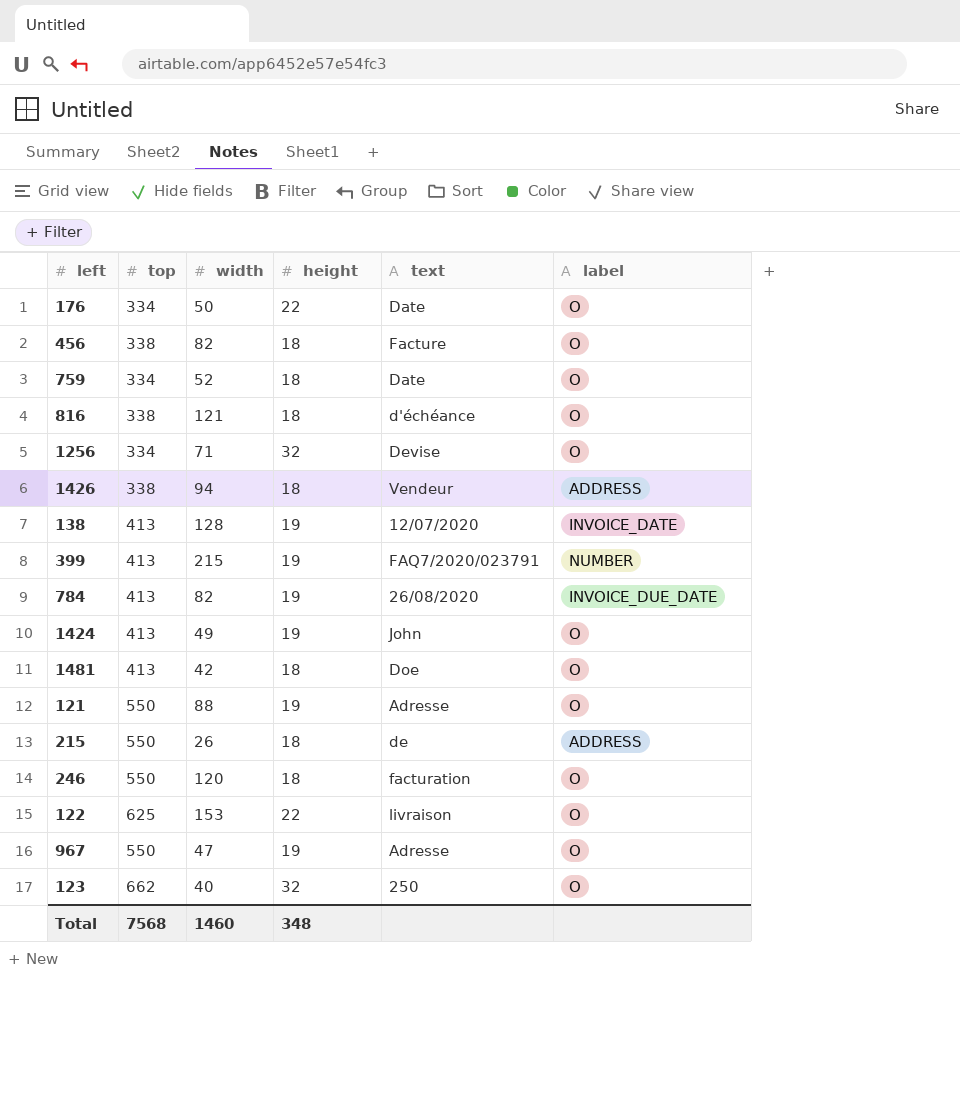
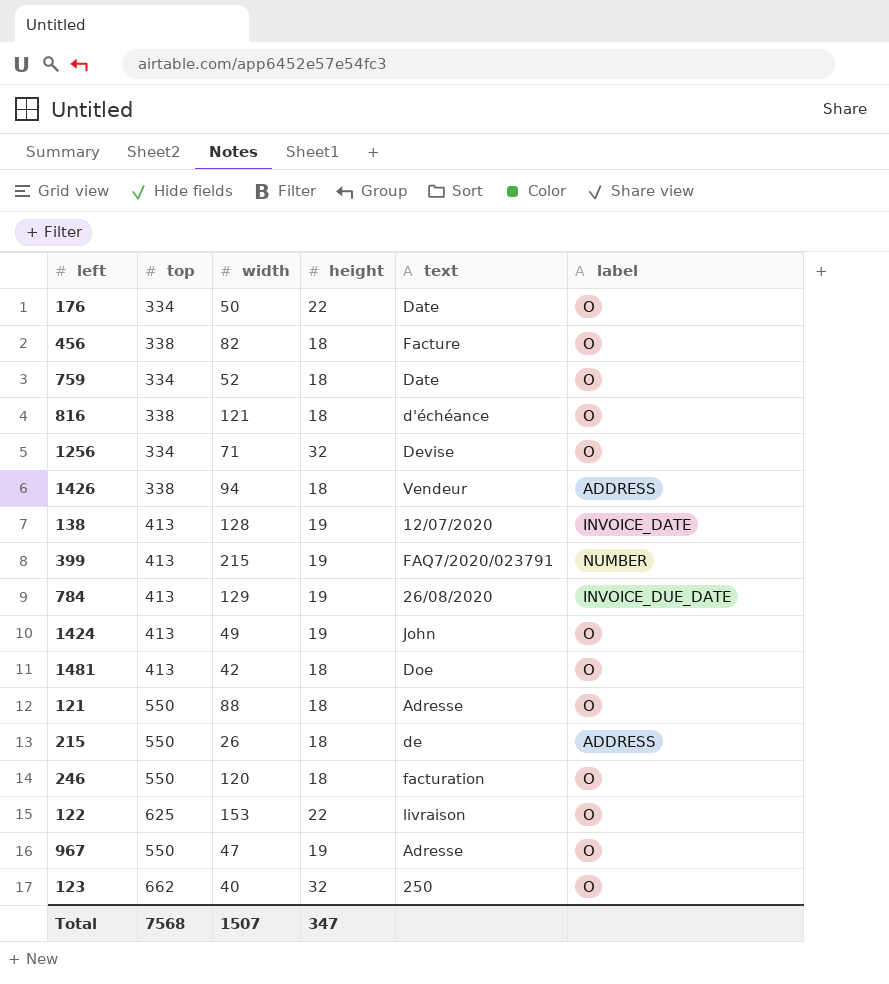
784 | width: 82 -> 129
121 | height: 19 -> 18
Total | width: 1460 -> 1507
Total | height: 348 -> 347

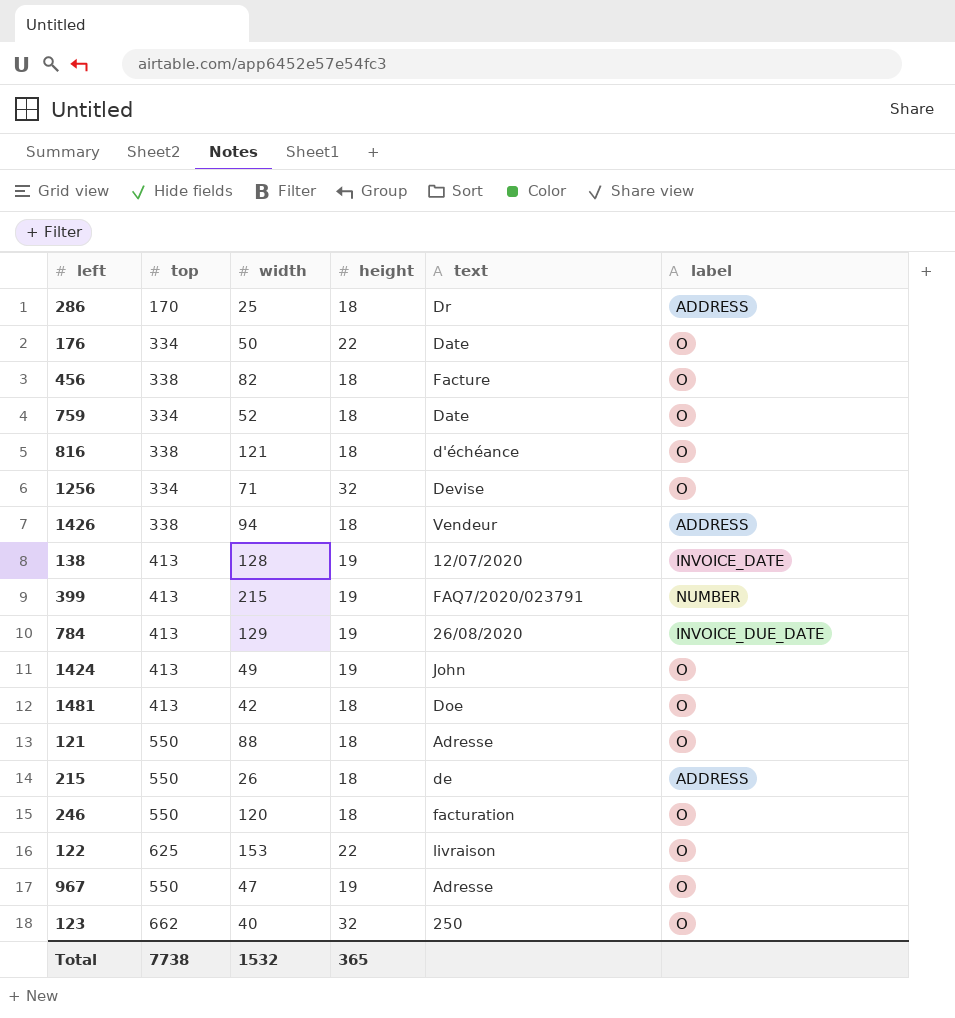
row 286: none -> 170 | 25 | 18 | Dr | ADDRESS
Total | top: 7568 -> 7738
Total | width: 1507 -> 1532
Total | height: 347 -> 365

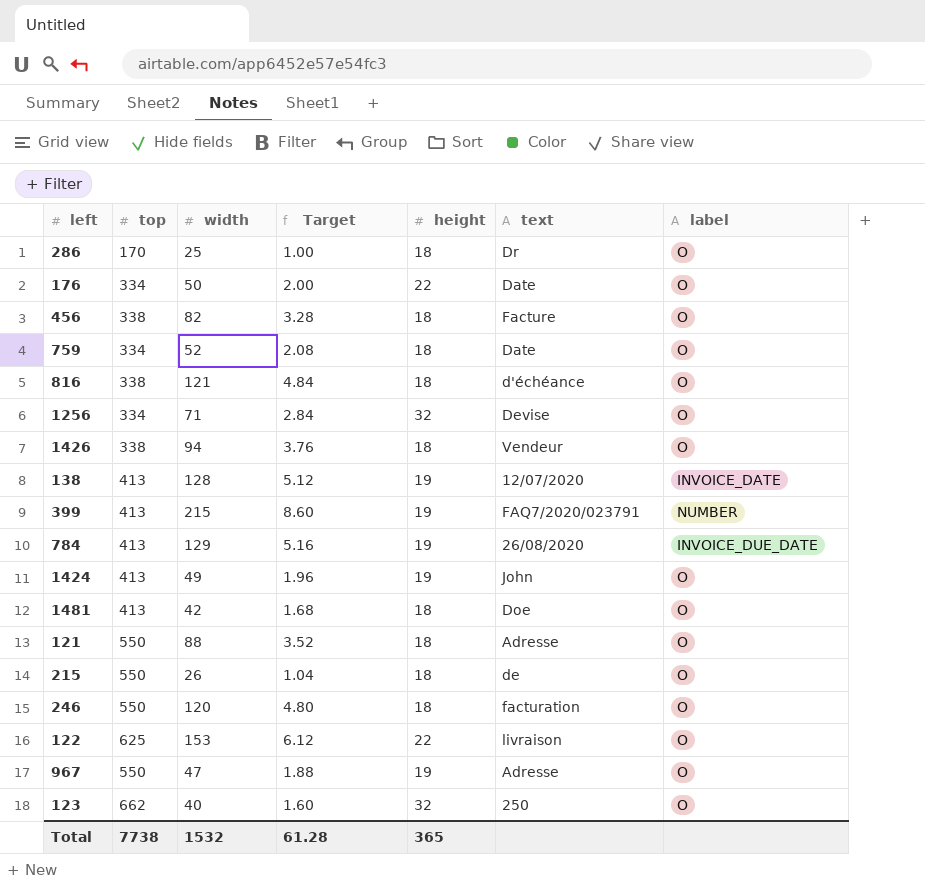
column Target | formula: none -> [width] * 0.04
286 | label: ADDRESS -> O
1426 | label: ADDRESS -> O
215 | label: ADDRESS -> O

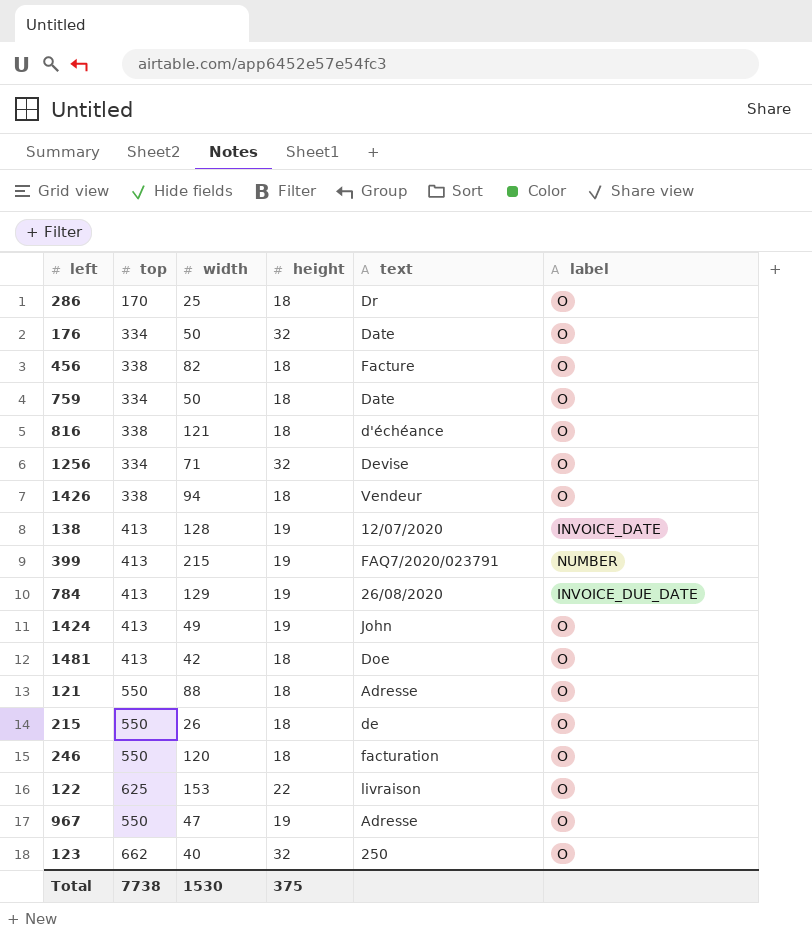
column Target | formula: [width] * 0.04 -> none
176 | height: 22 -> 32
759 | width: 52 -> 50
Total | width: 1532 -> 1530
Total | height: 365 -> 375

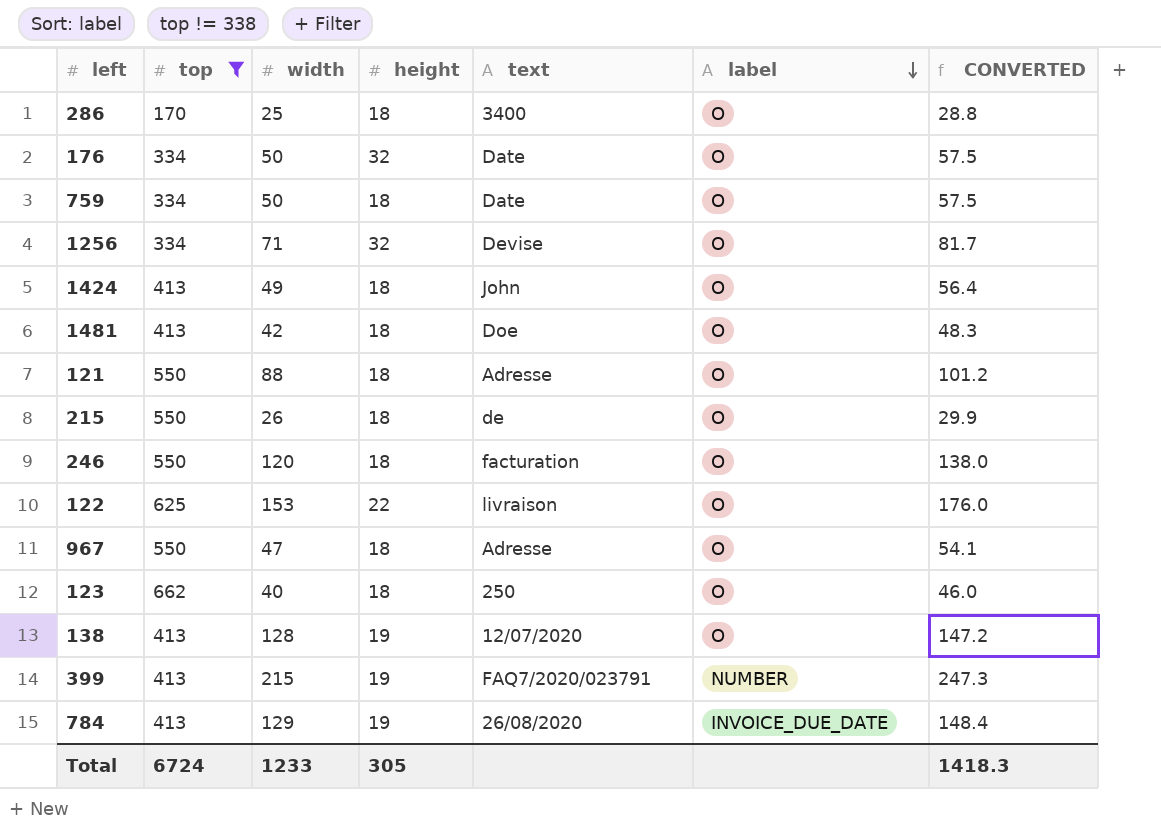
filter: none -> top != 338
row order: none -> label descending
column CONVERTED | formula: none -> [width] * 1.15
286 | text: Dr -> 3400
1424 | height: 19 -> 18
967 | height: 19 -> 18
123 | height: 32 -> 18
138 | label: INVOICE_DATE -> O
Total | top: 7738 -> 6724
Total | width: 1530 -> 1233
Total | height: 375 -> 305

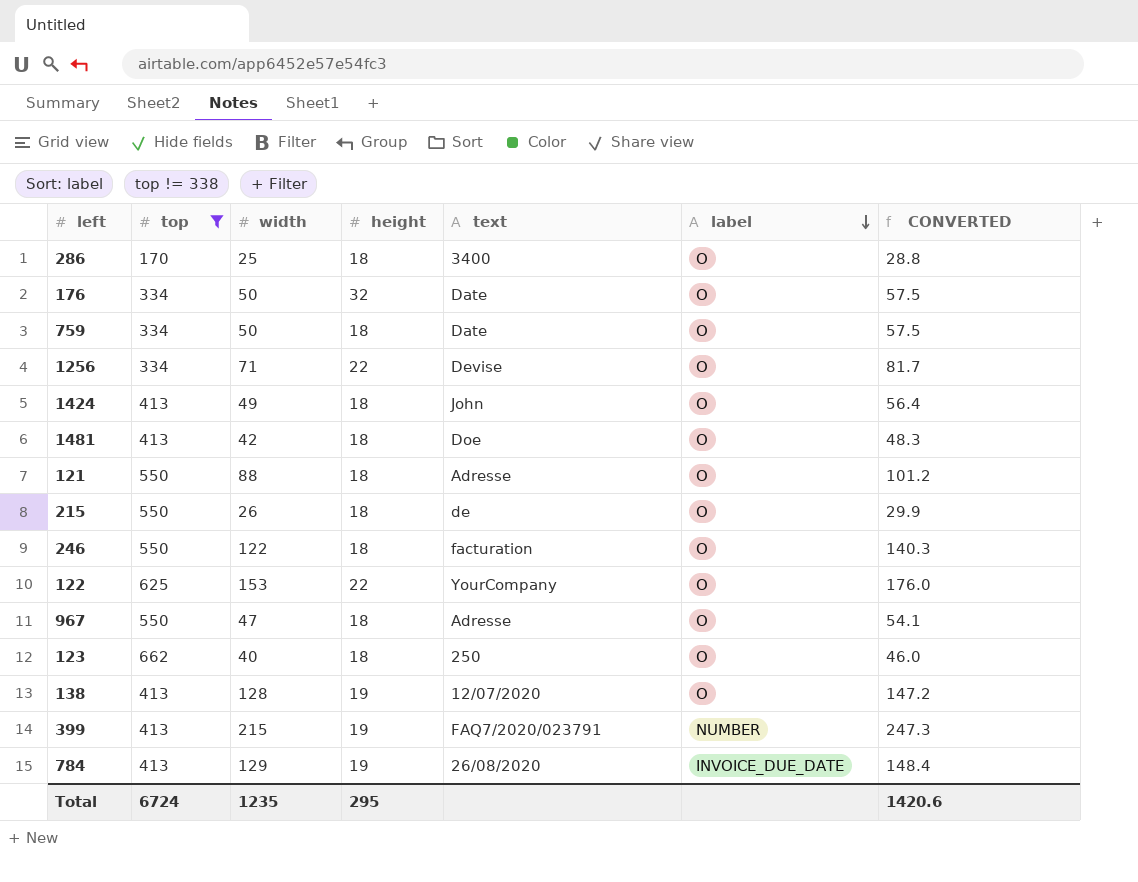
1256 | height: 32 -> 22
246 | width: 120 -> 122
246 | CONVERTED: 138.0 -> 140.3
122 | text: livraison -> YourCompany
Total | width: 1233 -> 1235
Total | height: 305 -> 295
Total | CONVERTED: 1418.3 -> 1420.6

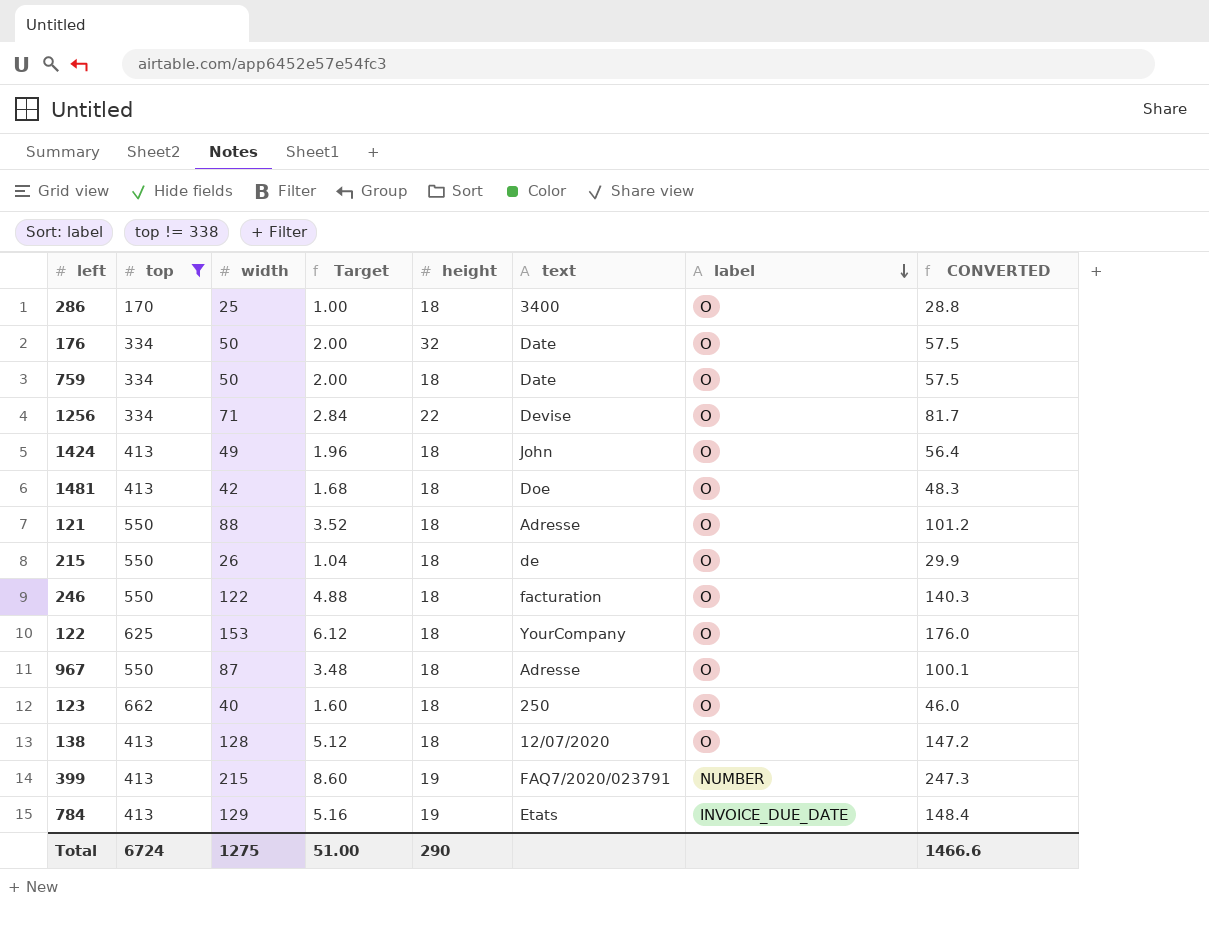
column Target | formula: none -> [width] * 0.04
122 | height: 22 -> 18
967 | width: 47 -> 87
967 | CONVERTED: 54.1 -> 100.1
138 | height: 19 -> 18
784 | text: 26/08/2020 -> Etats
Total | width: 1235 -> 1275
Total | height: 295 -> 290
Total | CONVERTED: 1420.6 -> 1466.6

